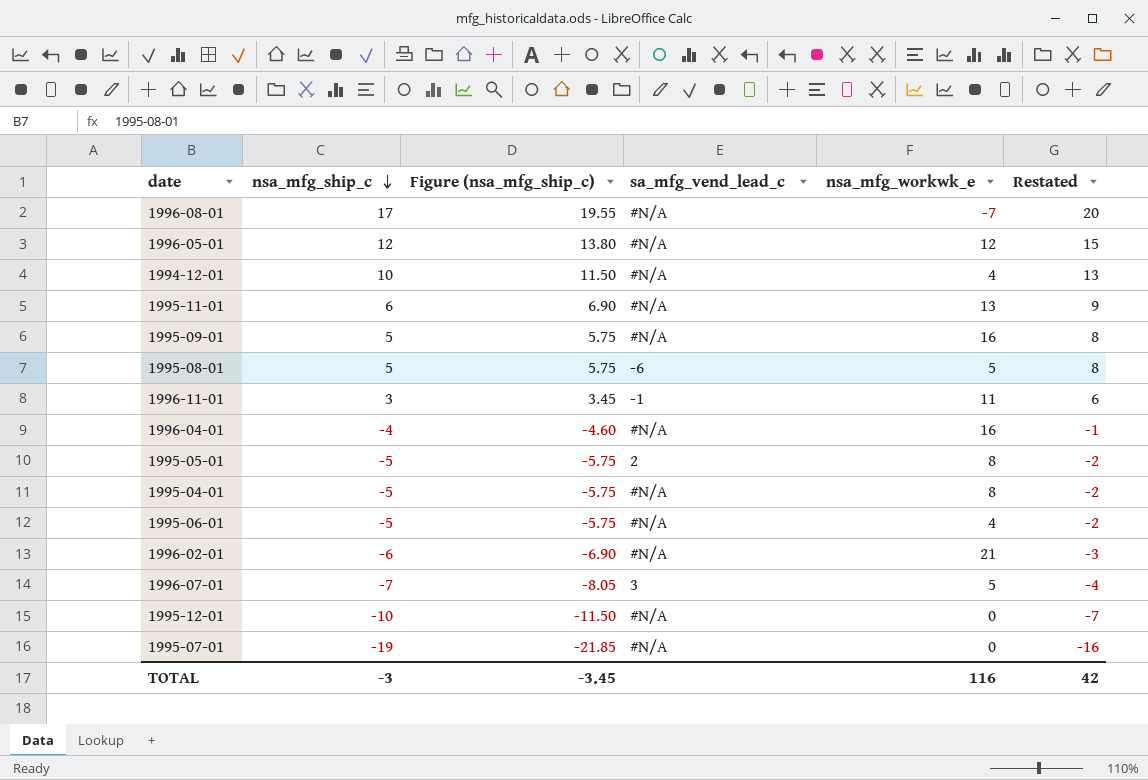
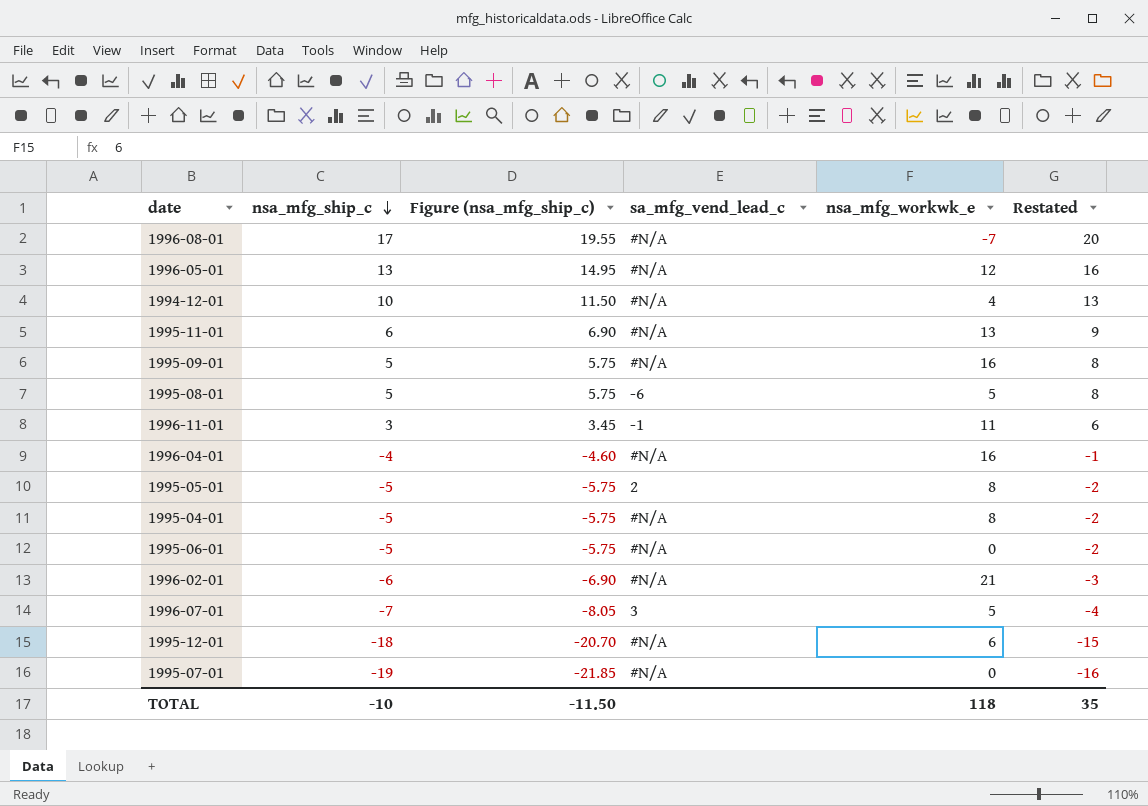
1996-05-01 | nsa_mfg_ship_c: 12 -> 13
1996-05-01 | Figure (nsa_mfg_ship_c): 13.80 -> 14.95
1996-05-01 | Restated: 15 -> 16
1995-06-01 | nsa_mfg_workwk_e: 4 -> 0
1995-12-01 | nsa_mfg_ship_c: -10 -> -18
1995-12-01 | Figure (nsa_mfg_ship_c): -11.50 -> -20.70
1995-12-01 | nsa_mfg_workwk_e: 0 -> 6
1995-12-01 | Restated: -7 -> -15
TOTAL | nsa_mfg_ship_c: -3 -> -10
TOTAL | Figure (nsa_mfg_ship_c): -3.45 -> -11.50
TOTAL | nsa_mfg_workwk_e: 116 -> 118
TOTAL | Restated: 42 -> 35

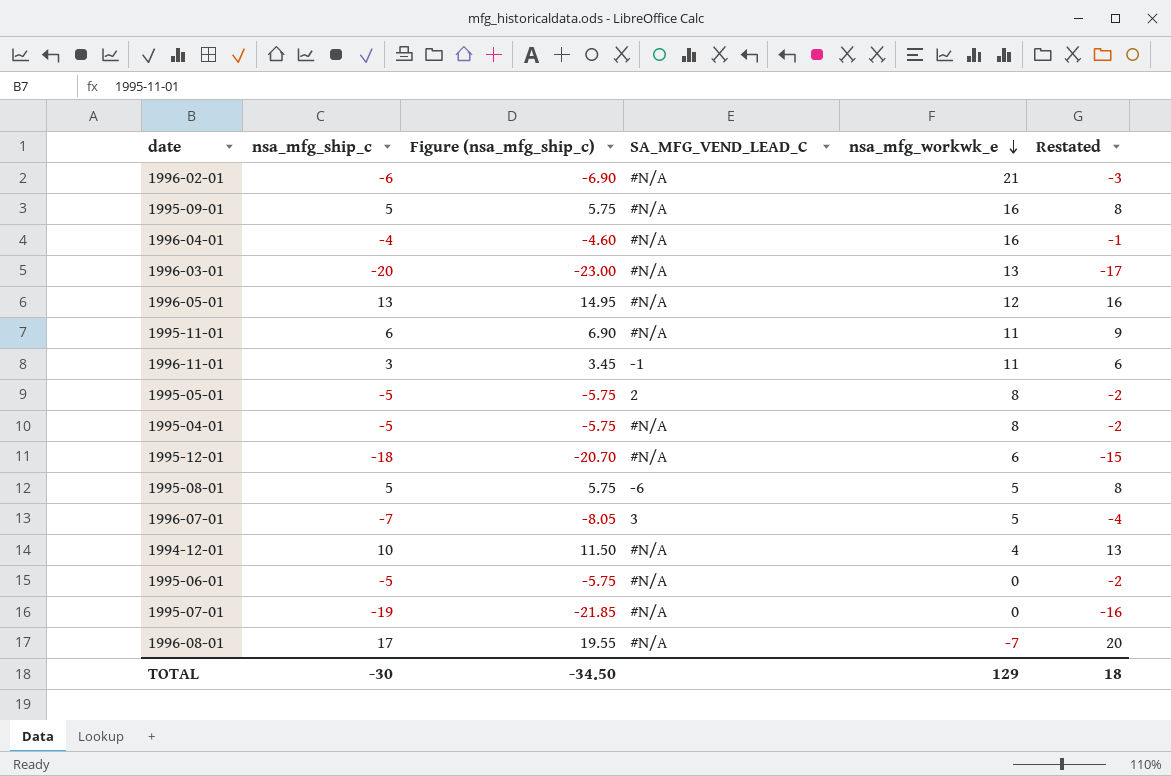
row order: nsa_mfg_ship_c descending -> nsa_mfg_workwk_e descending
column name: sa_mfg_vend_lead_c -> SA_MFG_VEND_LEAD_C
row 1996-03-01: none -> -20 | -23.00 | #N/A | 13 | -17
1995-11-01 | nsa_mfg_workwk_e: 13 -> 11
TOTAL | nsa_mfg_ship_c: -10 -> -30
TOTAL | Figure (nsa_mfg_ship_c): -11.50 -> -34.50
TOTAL | nsa_mfg_workwk_e: 118 -> 129
TOTAL | Restated: 35 -> 18

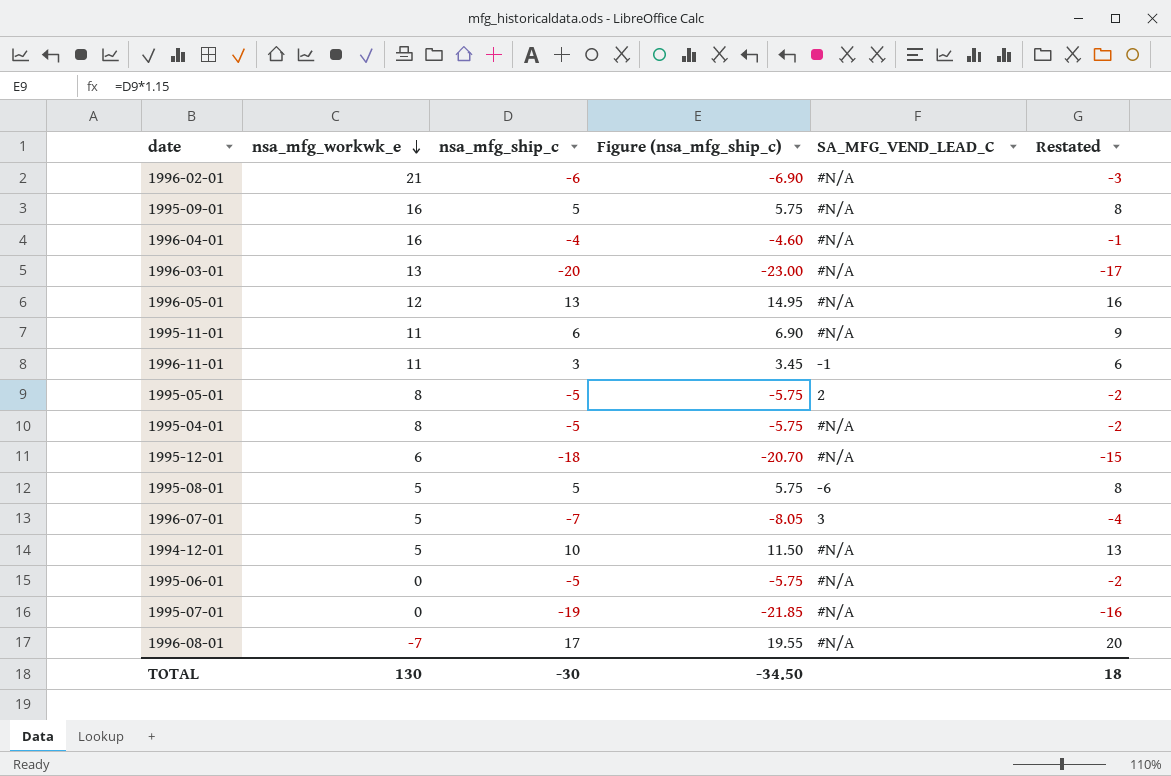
column nsa_mfg_workwk_e | position: 5 -> 2
1994-12-01 | nsa_mfg_workwk_e: 4 -> 5
TOTAL | nsa_mfg_workwk_e: 129 -> 130

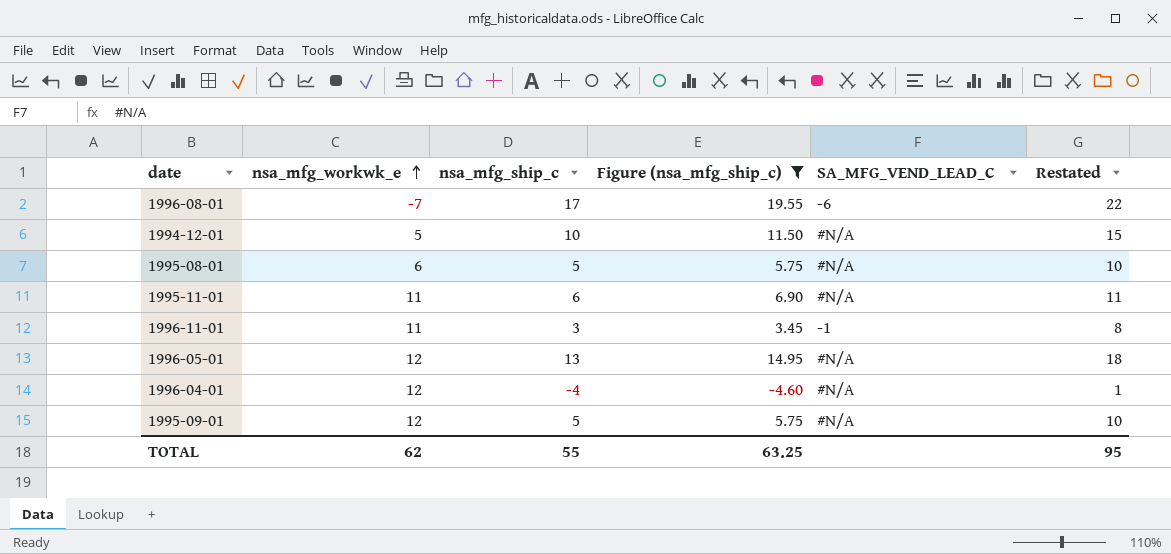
filter: none -> Figure (nsa_mfg_ship_c) >= -4.60
row order: nsa_mfg_workwk_e descending -> nsa_mfg_workwk_e ascending
column Restated | formula: [nsa_mfg_ship_c] + 3 -> [nsa_mfg_ship_c] + 5
1996-08-01 | SA_MFG_VEND_LEAD_C: #N/A -> -6
1995-08-01 | nsa_mfg_workwk_e: 5 -> 6
1995-08-01 | SA_MFG_VEND_LEAD_C: -6 -> #N/A
1996-04-01 | nsa_mfg_workwk_e: 16 -> 12
1995-09-01 | nsa_mfg_workwk_e: 16 -> 12
TOTAL | nsa_mfg_workwk_e: 130 -> 62
TOTAL | nsa_mfg_ship_c: -30 -> 55
TOTAL | Figure (nsa_mfg_ship_c): -34.50 -> 63.25
TOTAL | Restated: 18 -> 95

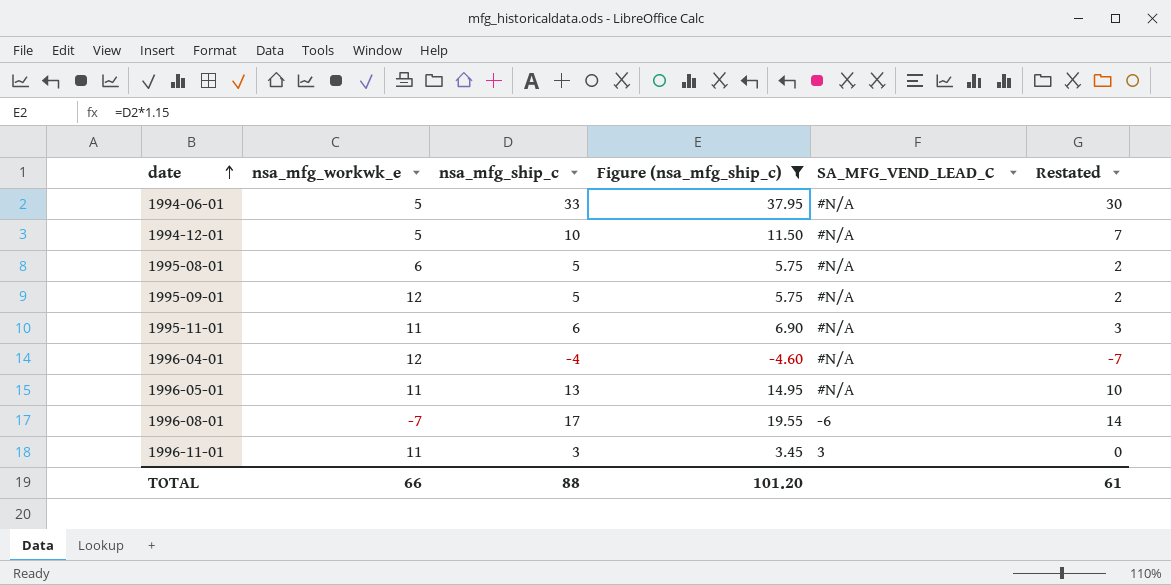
row order: nsa_mfg_workwk_e ascending -> date ascending
column Restated | formula: [nsa_mfg_ship_c] + 5 -> [nsa_mfg_ship_c] - 3
row 1994-06-01: none -> 5 | 33 | 37.95 | #N/A | 30
1996-05-01 | nsa_mfg_workwk_e: 12 -> 11
1996-11-01 | SA_MFG_VEND_LEAD_C: -1 -> 3
TOTAL | nsa_mfg_workwk_e: 62 -> 66
TOTAL | nsa_mfg_ship_c: 55 -> 88
TOTAL | Figure (nsa_mfg_ship_c): 63.25 -> 101.20
TOTAL | Restated: 95 -> 61

